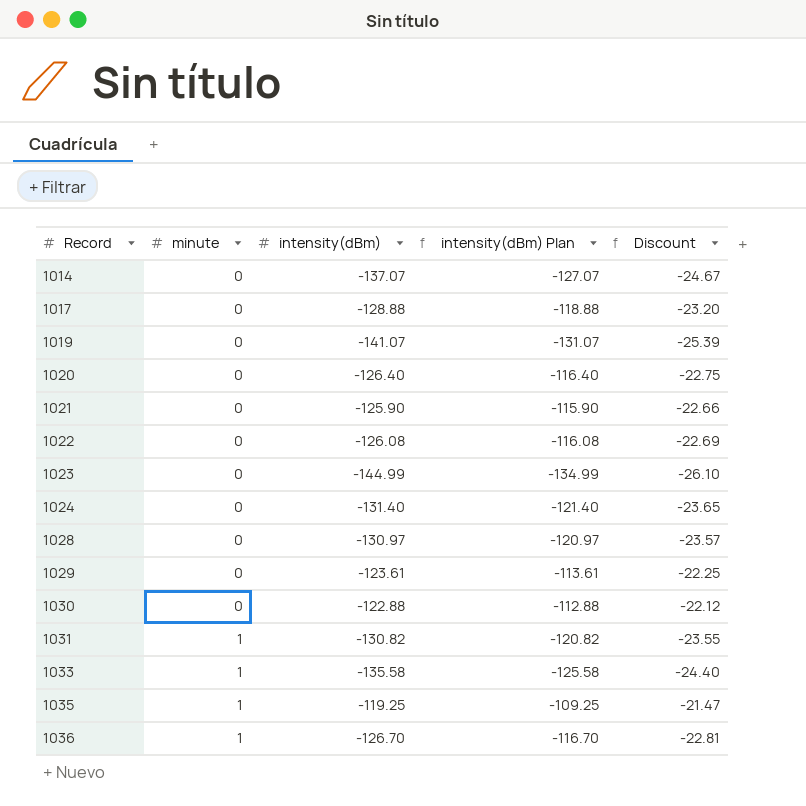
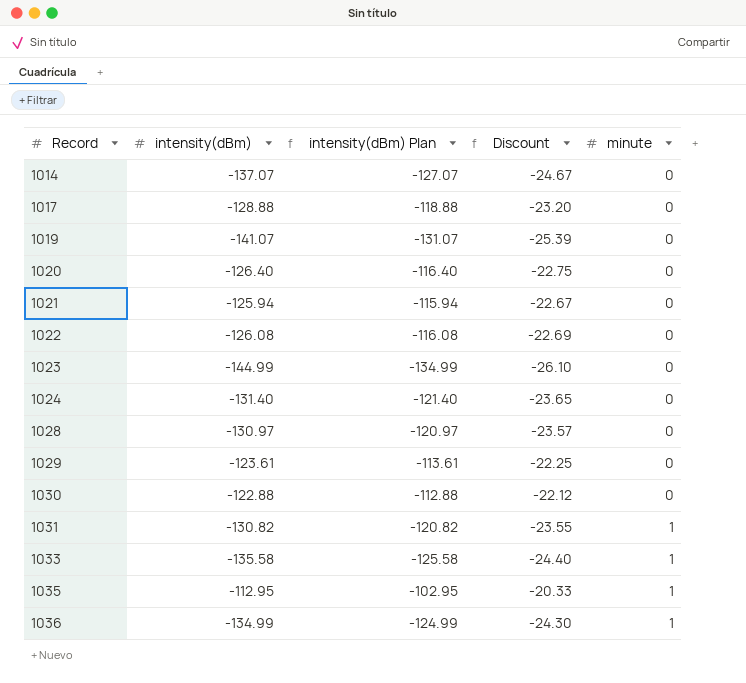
column minute | position: 2 -> 5
1021 | intensity(dBm): -125.90 -> -125.94
1021 | intensity(dBm) Plan: -115.90 -> -115.94
1021 | Discount: -22.66 -> -22.67
1035 | intensity(dBm): -119.25 -> -112.95
1035 | intensity(dBm) Plan: -109.25 -> -102.95
1035 | Discount: -21.47 -> -20.33
1036 | intensity(dBm): -126.70 -> -134.99
1036 | intensity(dBm) Plan: -116.70 -> -124.99
1036 | Discount: -22.81 -> -24.30

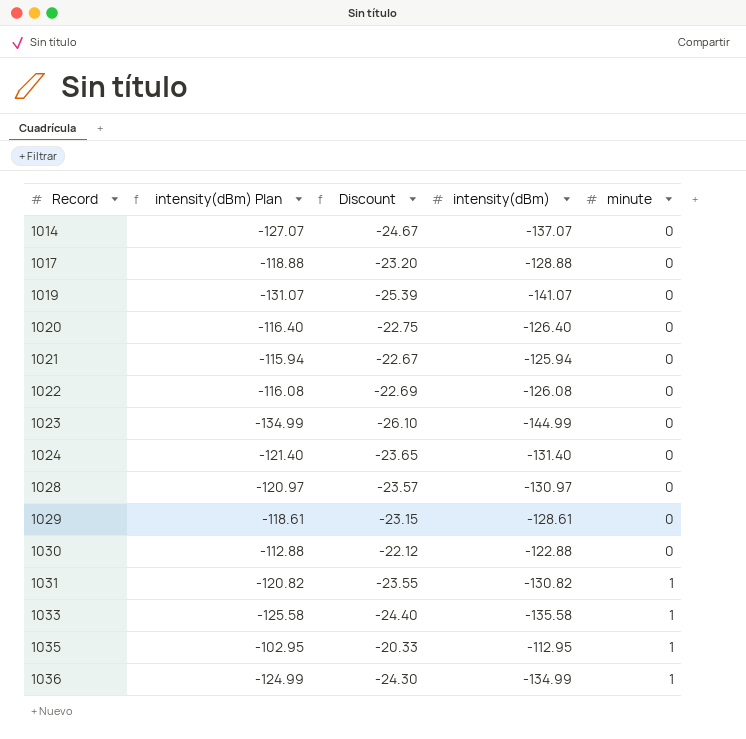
column intensity(dBm) | position: 2 -> 4
1029 | intensity(dBm) Plan: -113.61 -> -118.61
1029 | Discount: -22.25 -> -23.15
1029 | intensity(dBm): -123.61 -> -128.61

